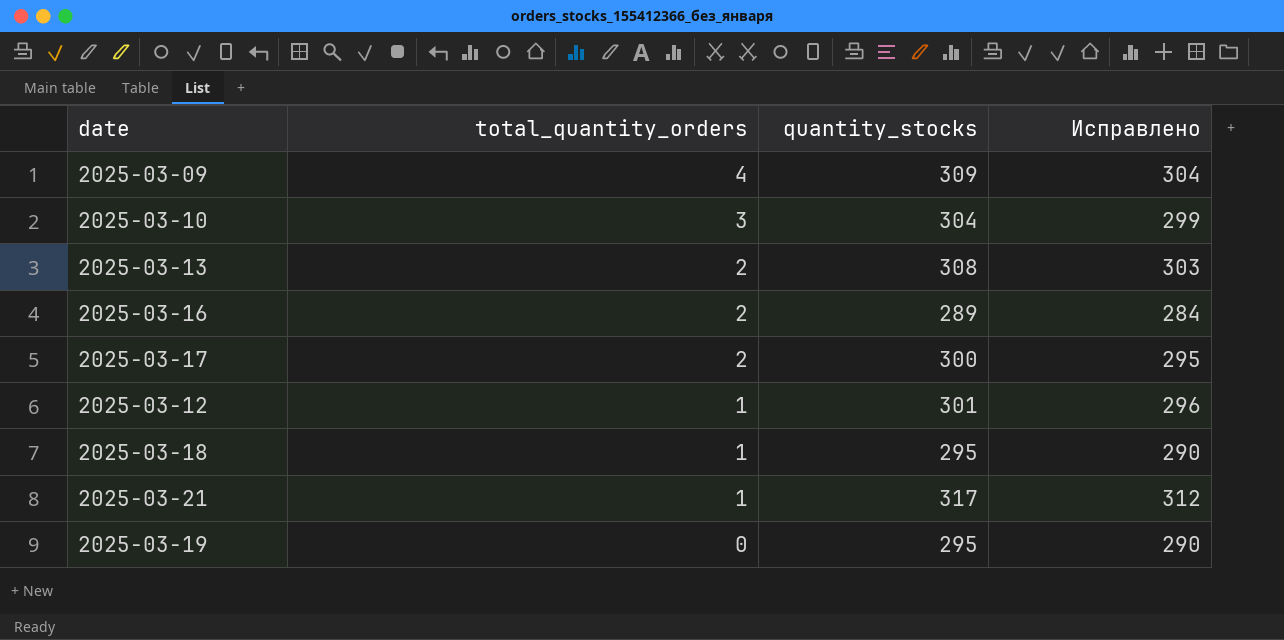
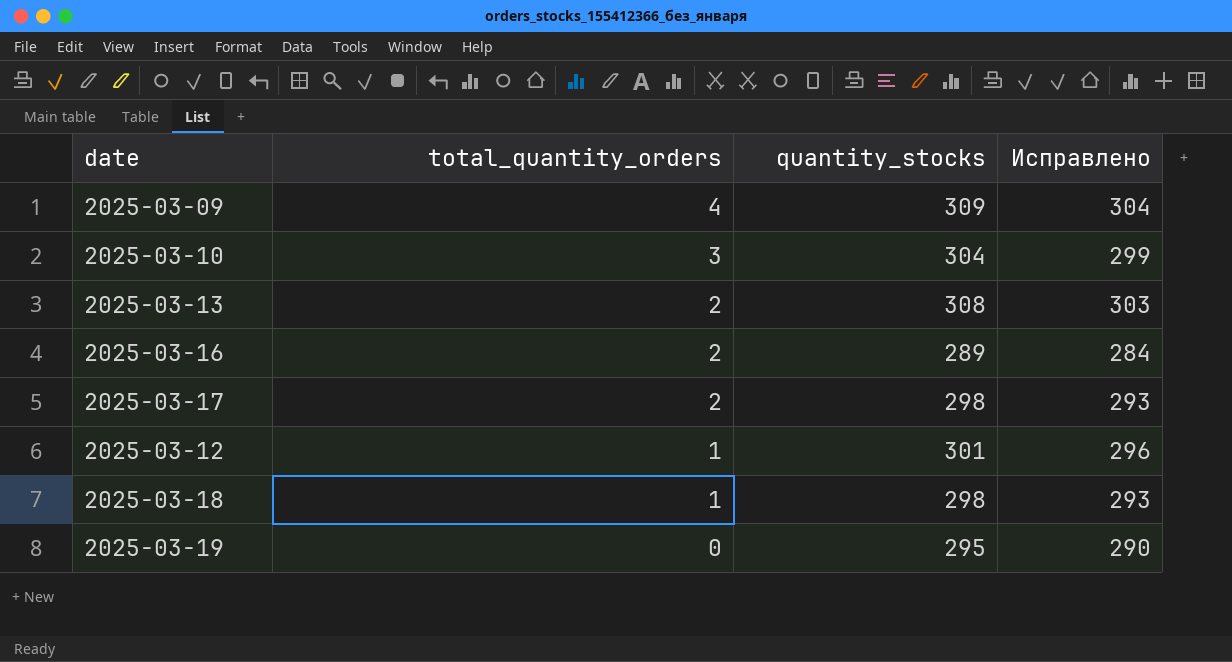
row 2025-03-21: 1 | 317 | 312 -> none
2025-03-17 | quantity_stocks: 300 -> 298
2025-03-17 | Исправлено: 295 -> 293
2025-03-18 | quantity_stocks: 295 -> 298
2025-03-18 | Исправлено: 290 -> 293

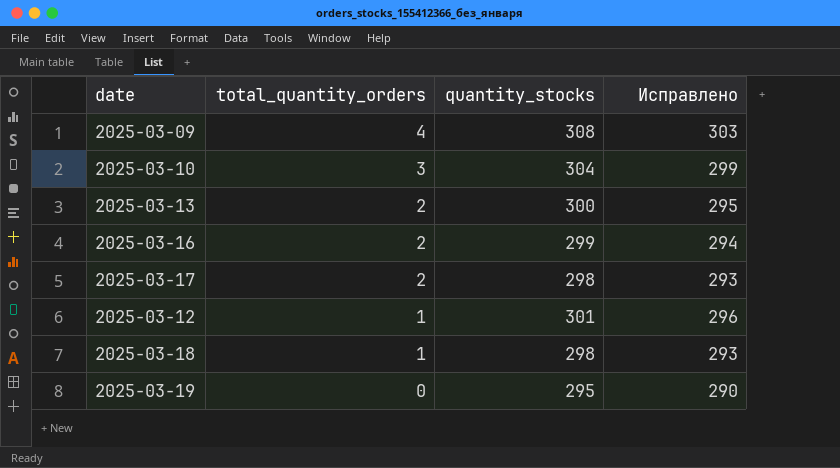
2025-03-09 | quantity_stocks: 309 -> 308
2025-03-09 | Исправлено: 304 -> 303
2025-03-13 | quantity_stocks: 308 -> 300
2025-03-13 | Исправлено: 303 -> 295
2025-03-16 | quantity_stocks: 289 -> 299
2025-03-16 | Исправлено: 284 -> 294

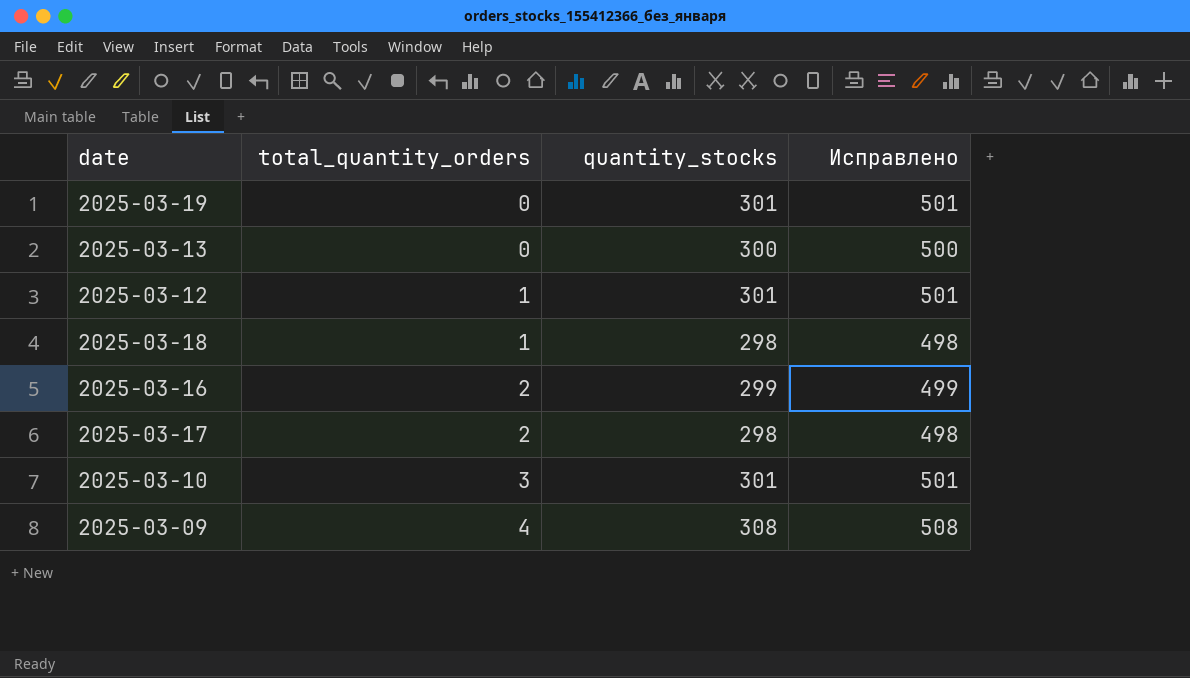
row order: total_quantity_orders descending -> total_quantity_orders ascending
column Исправлено | formula: [quantity_stocks] - 5 -> [quantity_stocks] + 200
2025-03-19 | quantity_stocks: 295 -> 301
2025-03-13 | total_quantity_orders: 2 -> 0
2025-03-10 | quantity_stocks: 304 -> 301

